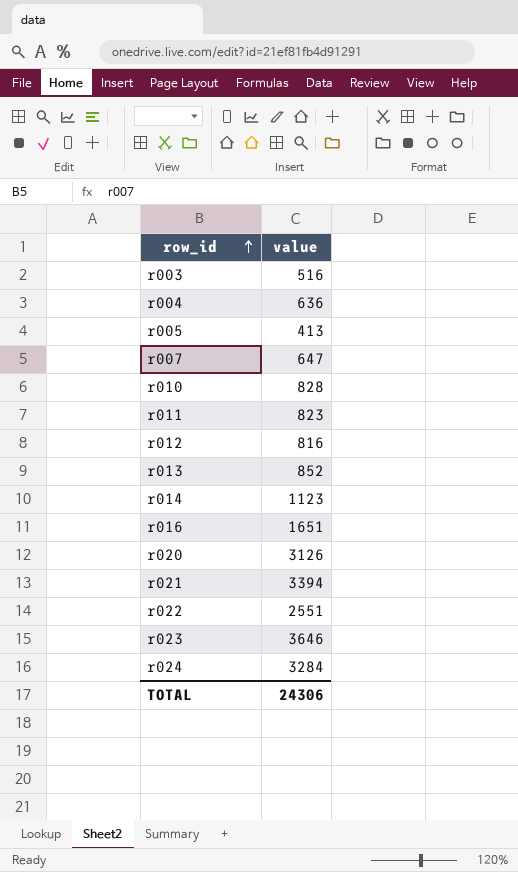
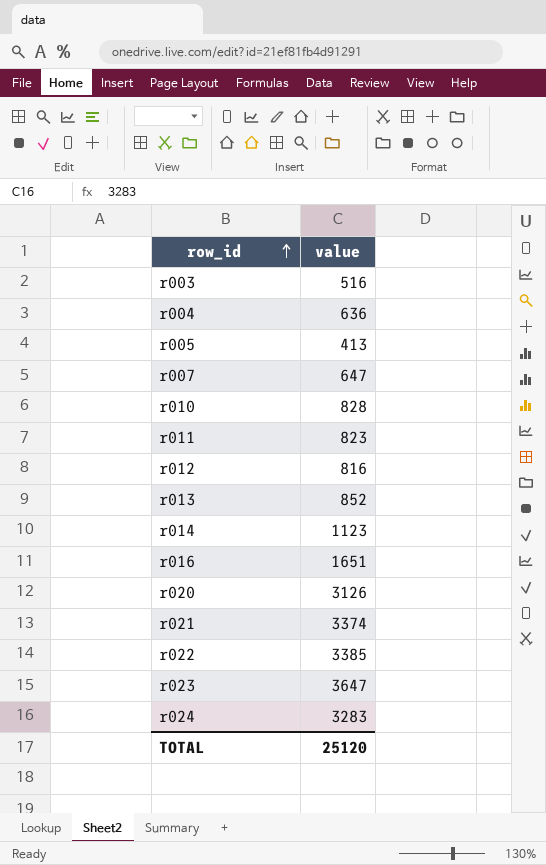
r021 | value: 3394 -> 3374
r022 | value: 2551 -> 3385
r023 | value: 3646 -> 3647
r024 | value: 3284 -> 3283
TOTAL | value: 24306 -> 25120

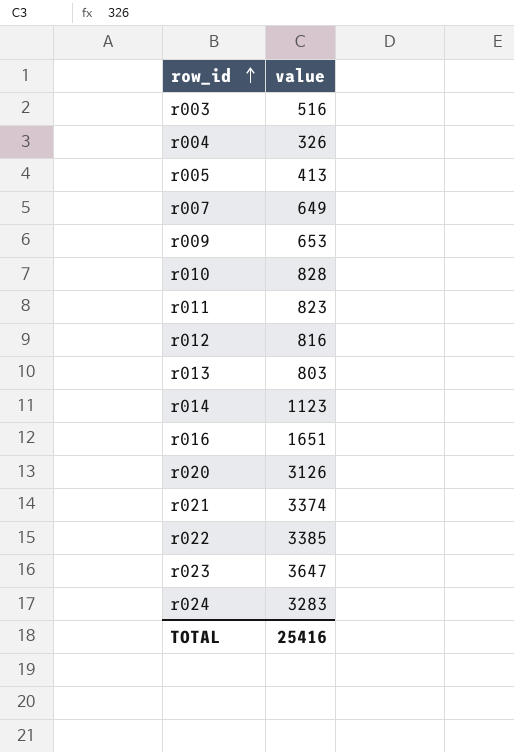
r004 | value: 636 -> 326
r007 | value: 647 -> 649
row r009: none -> 653
r013 | value: 852 -> 803
TOTAL | value: 25120 -> 25416

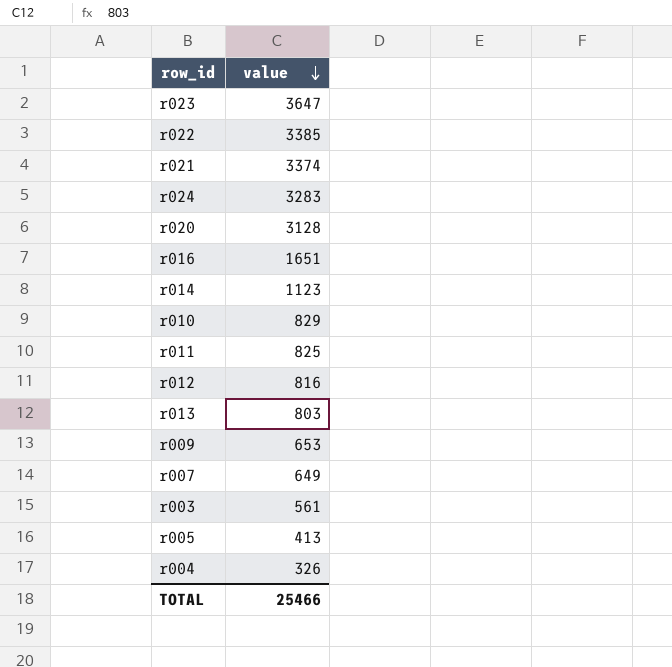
row order: row_id ascending -> value descending
r020 | value: 3126 -> 3128
r010 | value: 828 -> 829
r011 | value: 823 -> 825
r003 | value: 516 -> 561
TOTAL | value: 25416 -> 25466

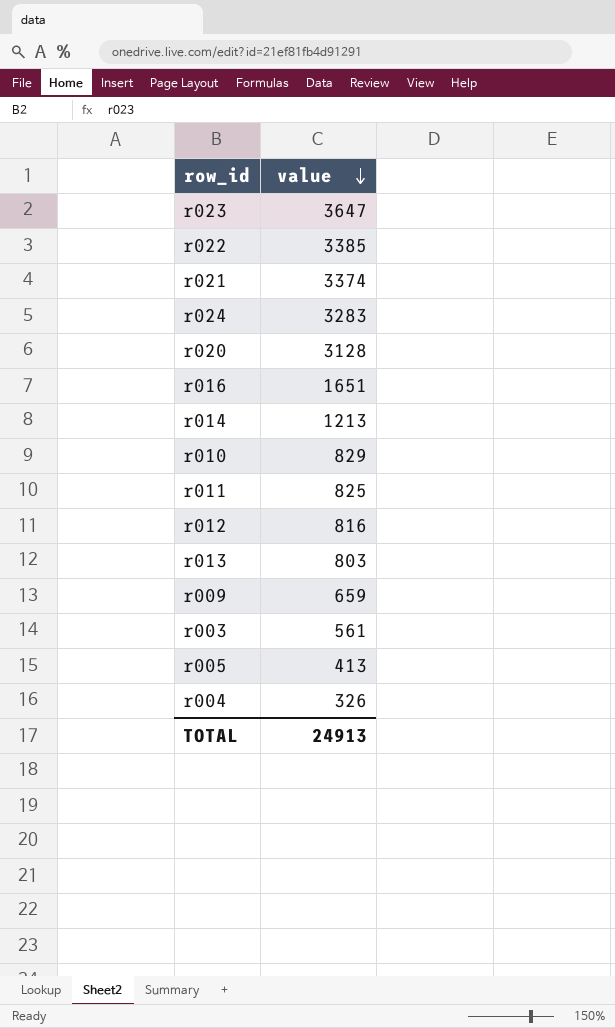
row r007: 649 -> none
r014 | value: 1123 -> 1213
r009 | value: 653 -> 659
TOTAL | value: 25466 -> 24913

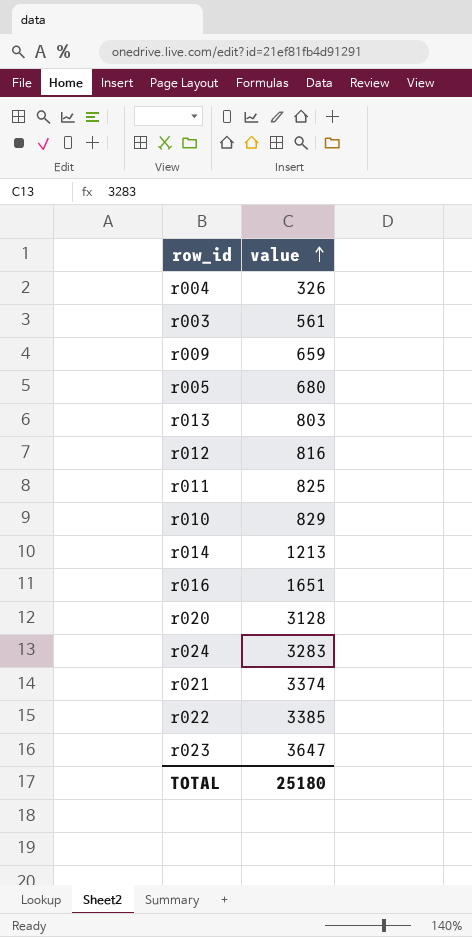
row order: value descending -> value ascending
r005 | value: 413 -> 680
TOTAL | value: 24913 -> 25180

